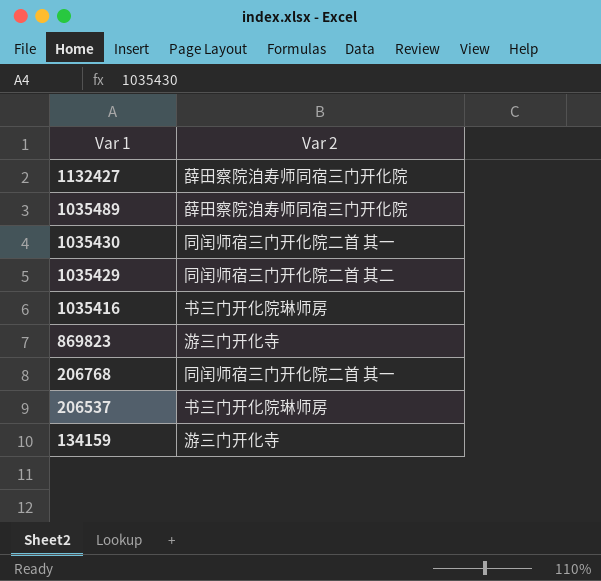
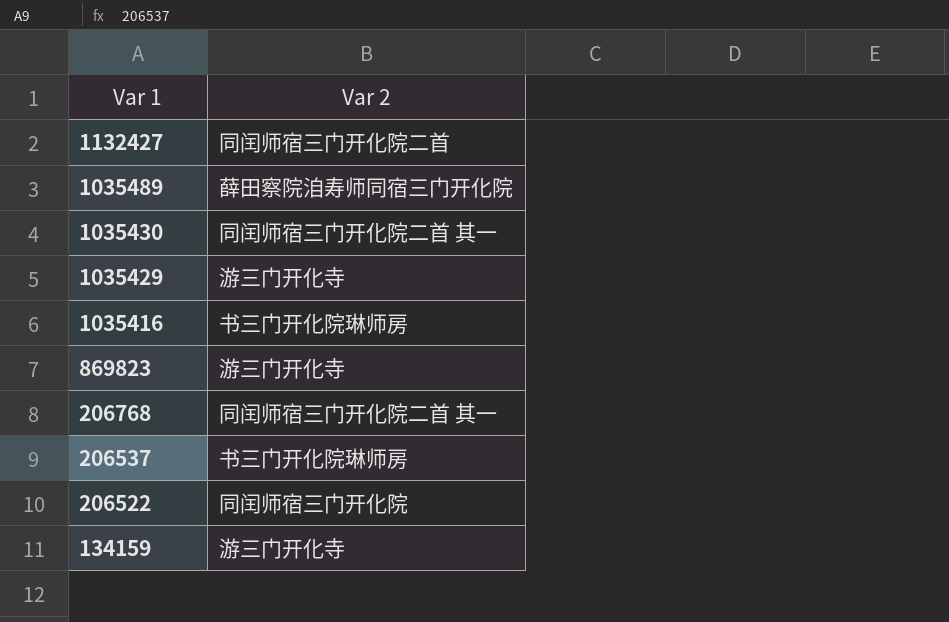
1132427 | Var 2: 薛田察院洎寿师同宿三门开化院 -> 同闰师宿三门开化院二首
1035429 | Var 2: 同闰师宿三门开化院二首 其二 -> 游三门开化寺
row 206522: none -> 同闰师宿三门开化院

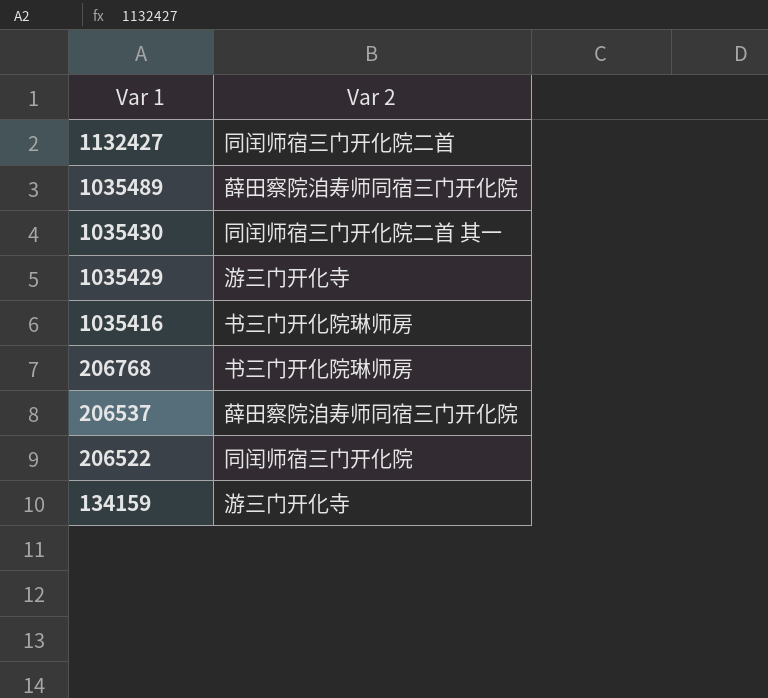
row 869823: 游三门开化寺 -> none
206768 | Var 2: 同闰师宿三门开化院二首 其一 -> 书三门开化院琳师房
206537 | Var 2: 书三门开化院琳师房 -> 薛田察院洎寿师同宿三门开化院

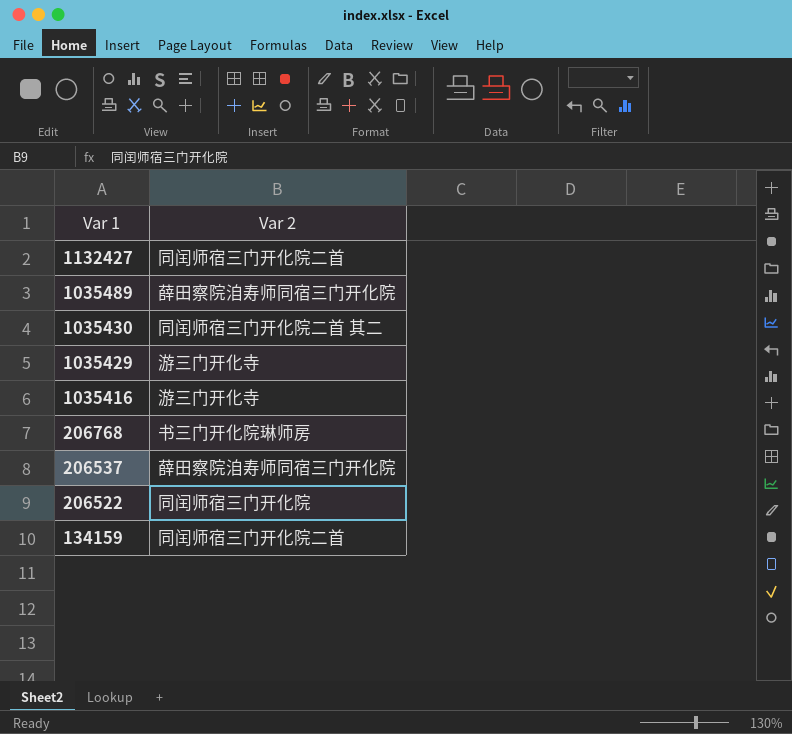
1035430 | Var 2: 同闰师宿三门开化院二首 其一 -> 同闰师宿三门开化院二首 其二
1035416 | Var 2: 书三门开化院琳师房 -> 游三门开化寺
134159 | Var 2: 游三门开化寺 -> 同闰师宿三门开化院二首

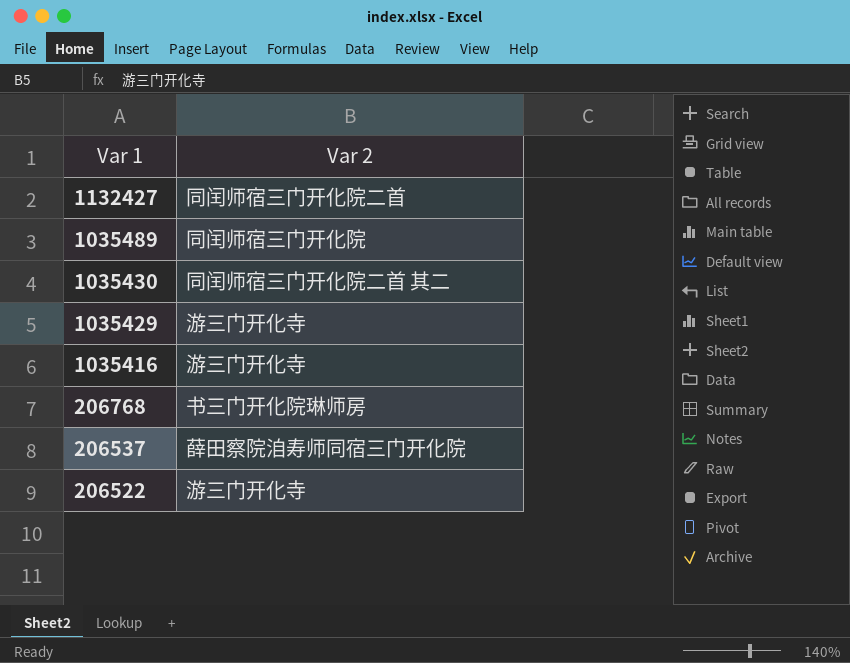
row 134159: 同闰师宿三门开化院二首 -> none
1035489 | Var 2: 薛田察院洎寿师同宿三门开化院 -> 同闰师宿三门开化院
206522 | Var 2: 同闰师宿三门开化院 -> 游三门开化寺

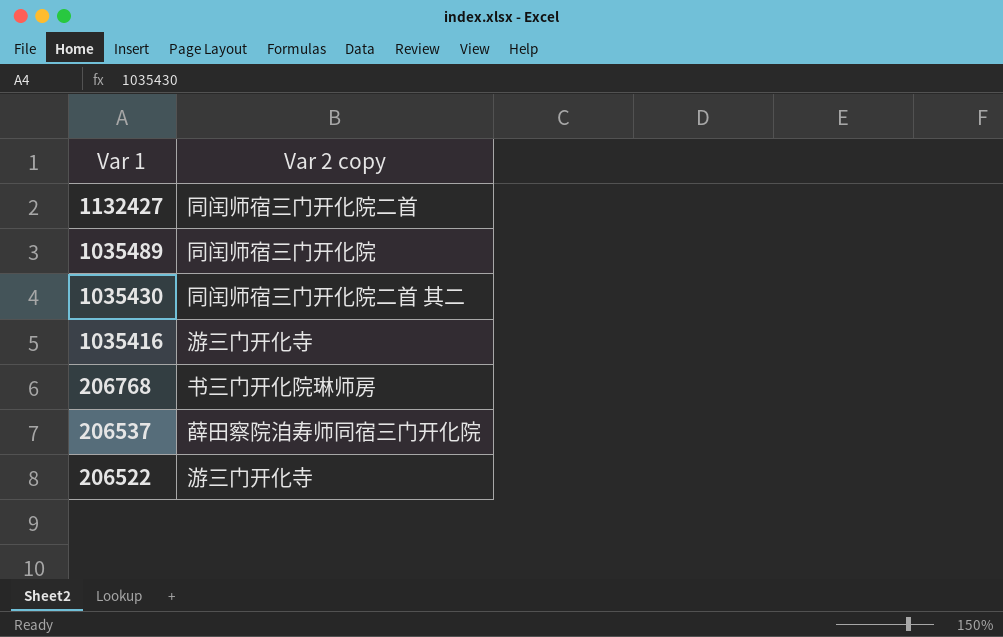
column name: Var 2 -> Var 2 copy
row 1035429: 游三门开化寺 -> none

